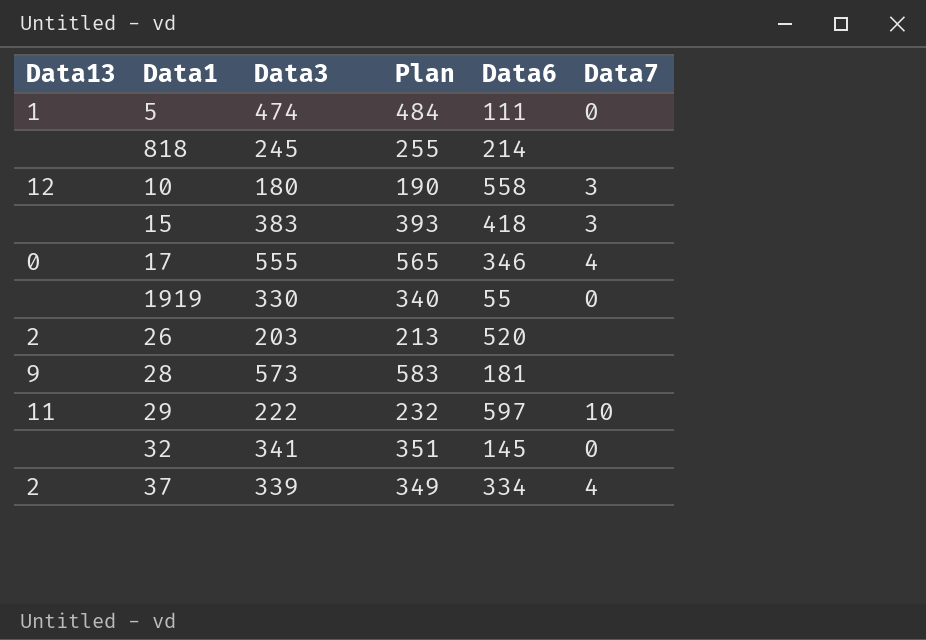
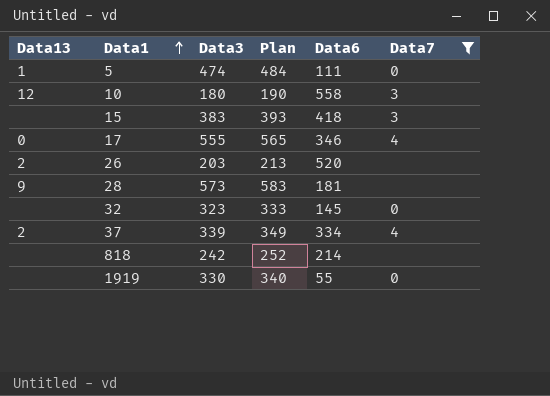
filter: none -> Data7 != 10
row order: none -> Data1 ascending
32 | Data3: 341 -> 323
32 | Plan: 351 -> 333
818 | Data3: 245 -> 242
818 | Plan: 255 -> 252

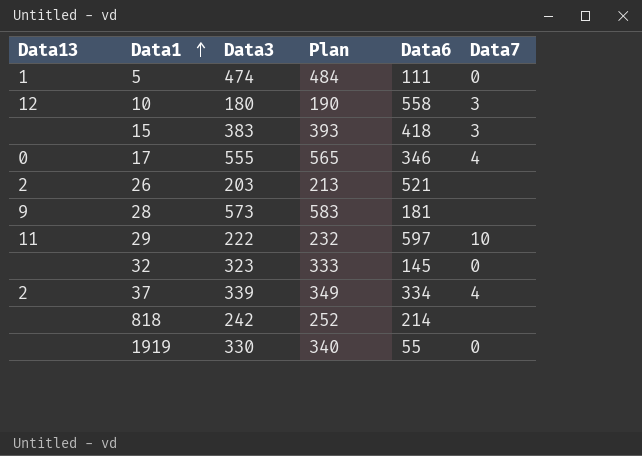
filter: Data7 != 10 -> none
26 | Data6: 520 -> 521

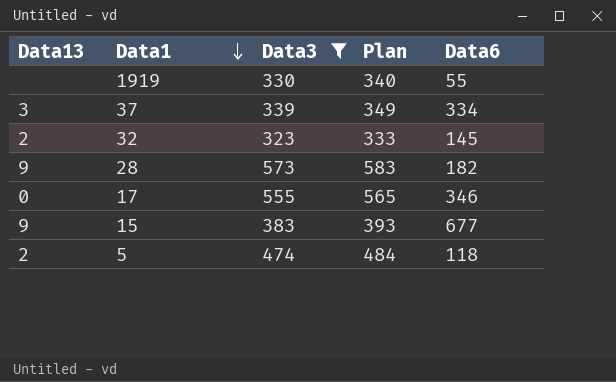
filter: none -> Data3 >= 323
row order: Data1 ascending -> Data1 descending
column Data7 | position: 6 -> none
37 | Data13: 2 -> 3
32 | Data13: none -> 2
28 | Data6: 181 -> 182
15 | Data13: none -> 9
15 | Data6: 418 -> 677
5 | Data13: 1 -> 2
5 | Data6: 111 -> 118

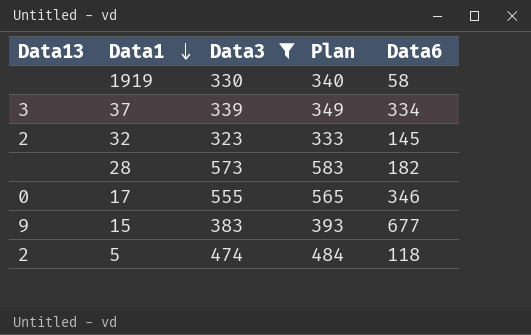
1919 | Data6: 55 -> 58
28 | Data13: 9 -> none

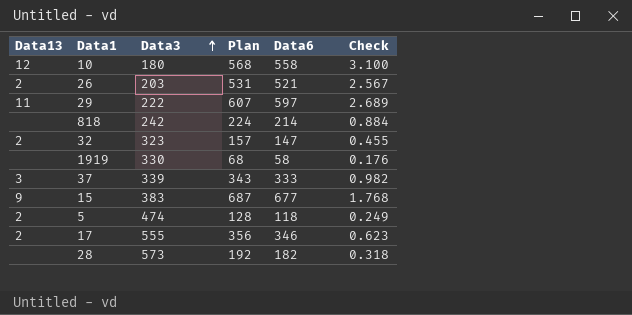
filter: Data3 >= 323 -> none
row order: Data1 descending -> Data3 ascending
column Plan | formula: [Data3] + 10 -> [Data6] + 10
column Check | formula: none -> [Data6] / [Data3]
32 | Data6: 145 -> 147
37 | Data6: 334 -> 333
17 | Data13: 0 -> 2

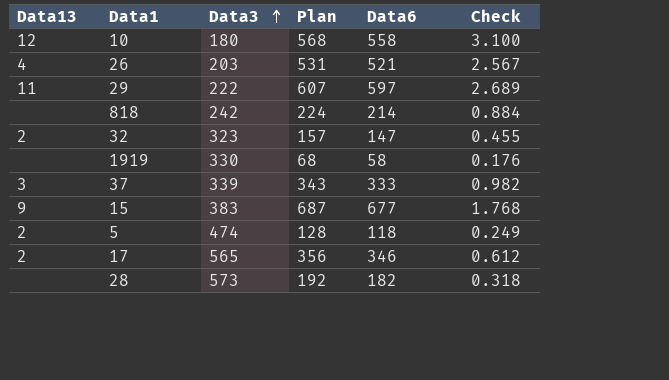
26 | Data13: 2 -> 4
17 | Data3: 555 -> 565
17 | Check: 0.623 -> 0.612

